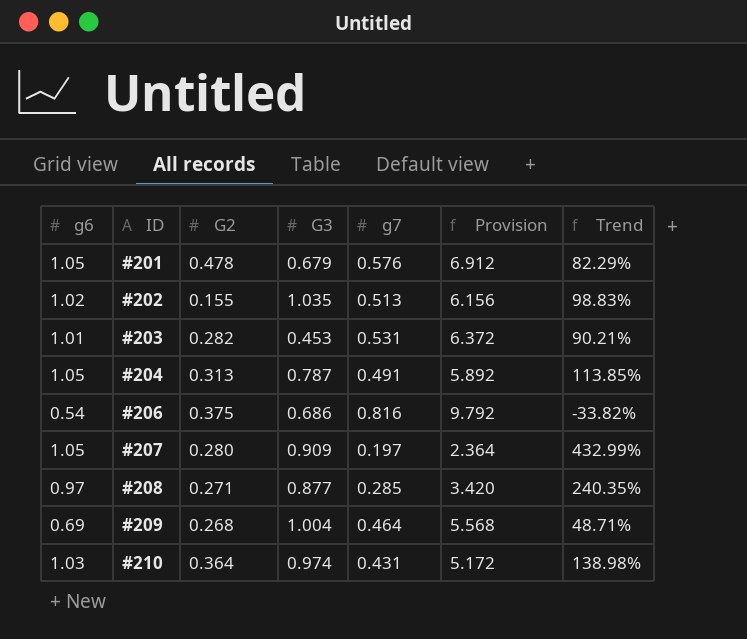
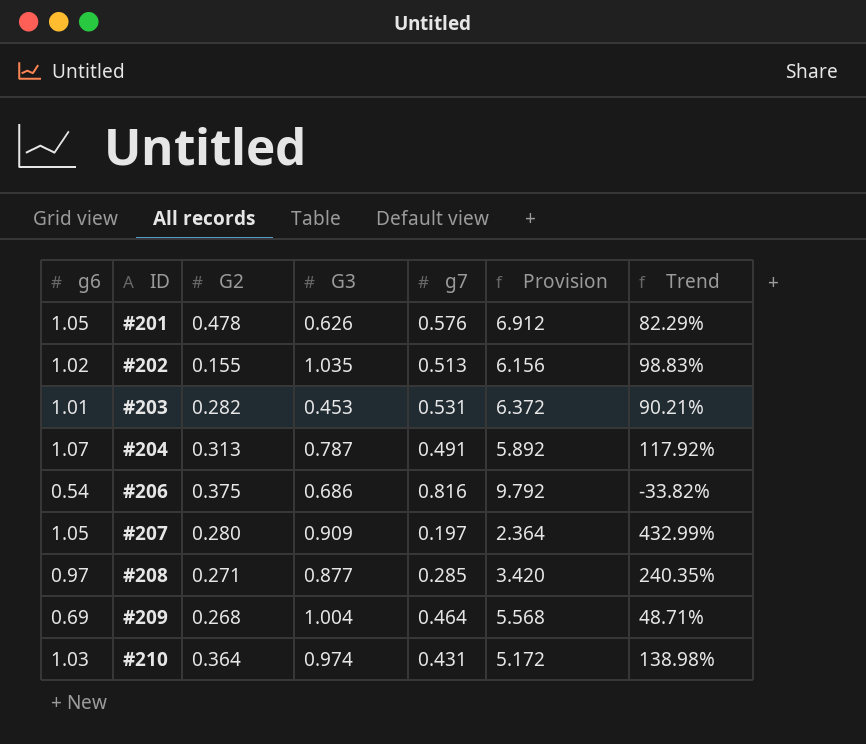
#201 | G3: 0.679 -> 0.626
#204 | g6: 1.05 -> 1.07
#204 | Trend: 113.85% -> 117.92%

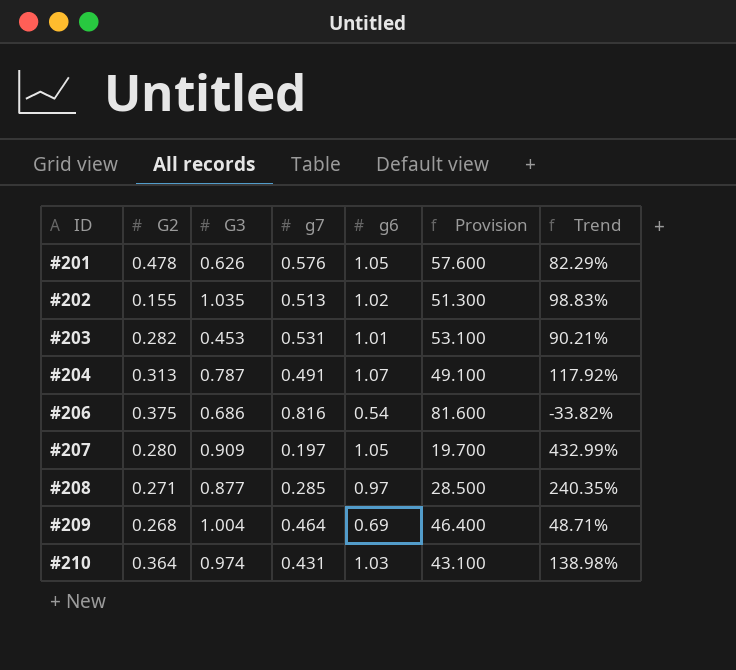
column g6 | position: 1 -> 5
column Provision | formula: [g7] * 12 -> [g7] * 100

